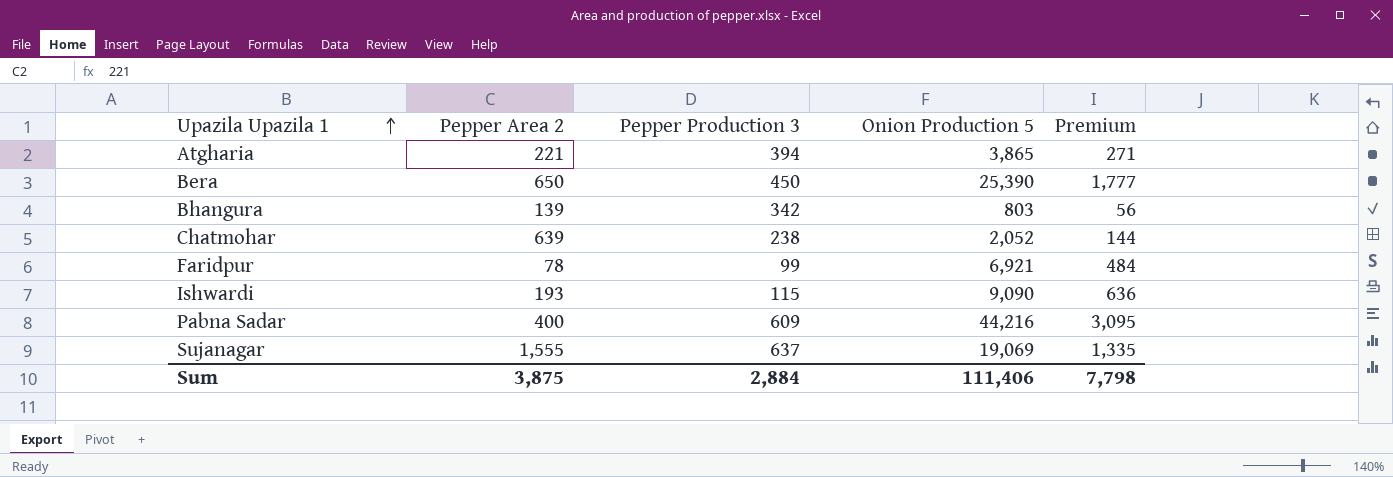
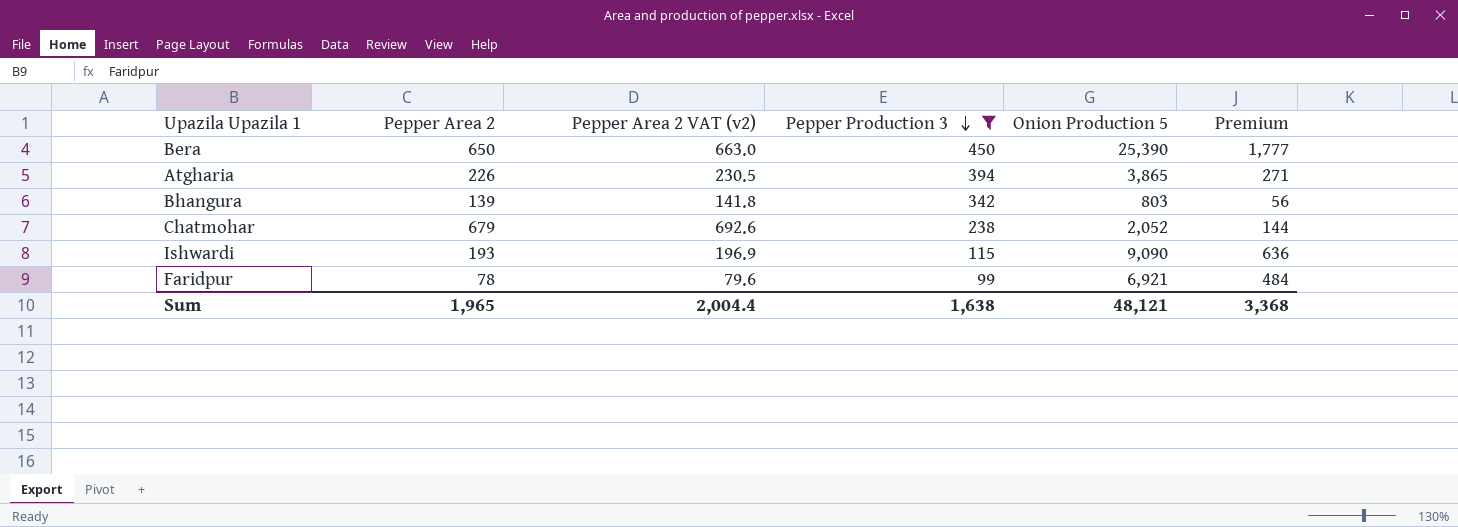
filter: none -> Pepper Production 3 <= 450
row order: Upazila Upazila 1 ascending -> Pepper Production 3 descending
column Pepper Area 2 VAT (v2) | formula: none -> [Pepper Area 2] * 1.02
Atgharia | Pepper Area 2: 221 -> 226
Chatmohar | Pepper Area 2: 639 -> 679
Sum | Pepper Area 2: 3,875 -> 1,965
Sum | Pepper Production 3: 2,884 -> 1,638
Sum | Onion Production 5: 111,406 -> 48,121
Sum | Premium: 7,798 -> 3,368

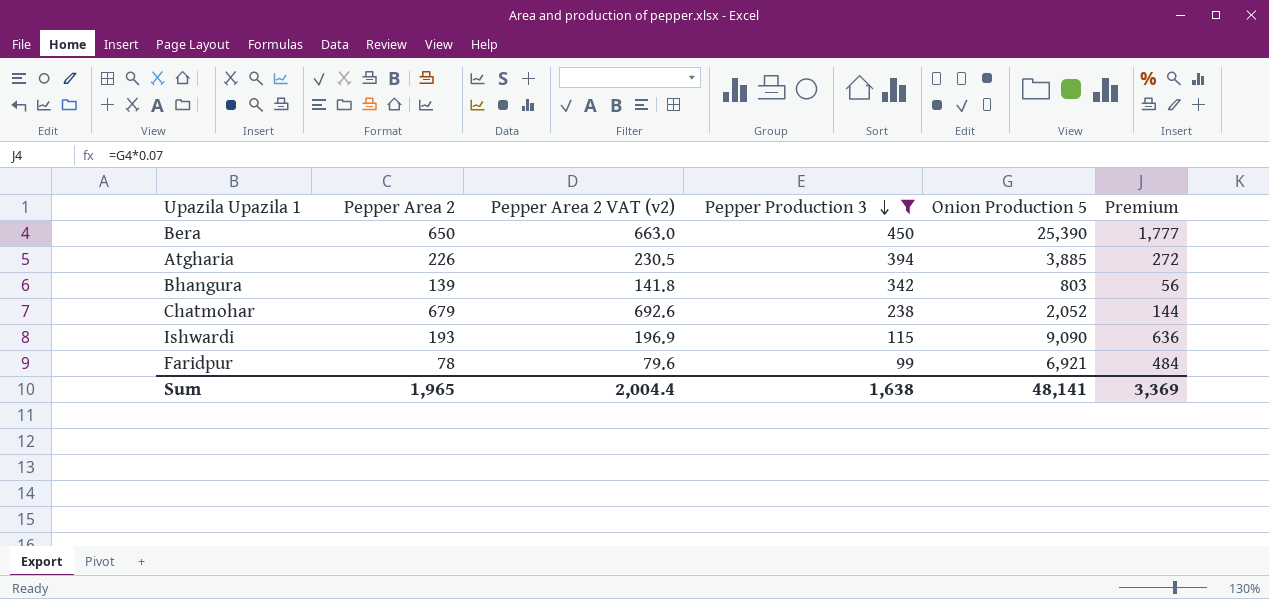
Atgharia | Onion Production 5: 3,865 -> 3,885
Atgharia | Premium: 271 -> 272
Sum | Onion Production 5: 48,121 -> 48,141
Sum | Premium: 3,368 -> 3,369

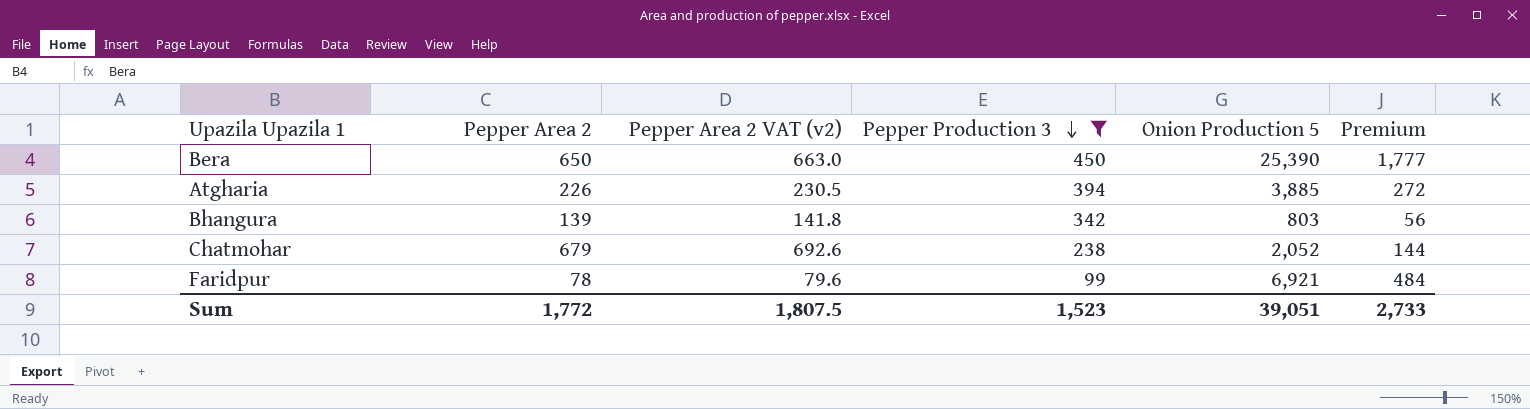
row Ishwardi: 193 | 196.9 | 115 | 9,090 | 636 -> none
Sum | Pepper Area 2: 1,965 -> 1,772
Sum | Pepper Area 2 VAT (v2): 2,004.4 -> 1,807.5
Sum | Pepper Production 3: 1,638 -> 1,523
Sum | Onion Production 5: 48,141 -> 39,051
Sum | Premium: 3,369 -> 2,733

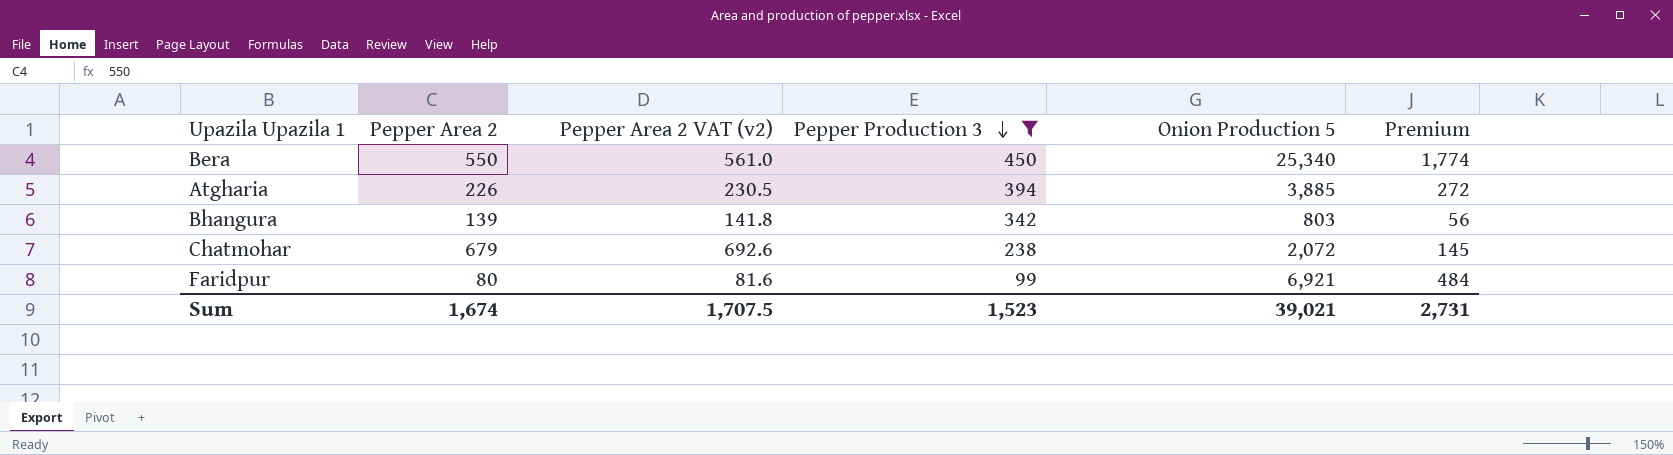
Bera | Pepper Area 2: 650 -> 550
Bera | Pepper Area 2 VAT (v2): 663.0 -> 561.0
Bera | Onion Production 5: 25,390 -> 25,340
Bera | Premium: 1,777 -> 1,774
Chatmohar | Onion Production 5: 2,052 -> 2,072
Chatmohar | Premium: 144 -> 145
Faridpur | Pepper Area 2: 78 -> 80
Faridpur | Pepper Area 2 VAT (v2): 79.6 -> 81.6
Sum | Pepper Area 2: 1,772 -> 1,674
Sum | Pepper Area 2 VAT (v2): 1,807.5 -> 1,707.5
Sum | Onion Production 5: 39,051 -> 39,021
Sum | Premium: 2,733 -> 2,731

